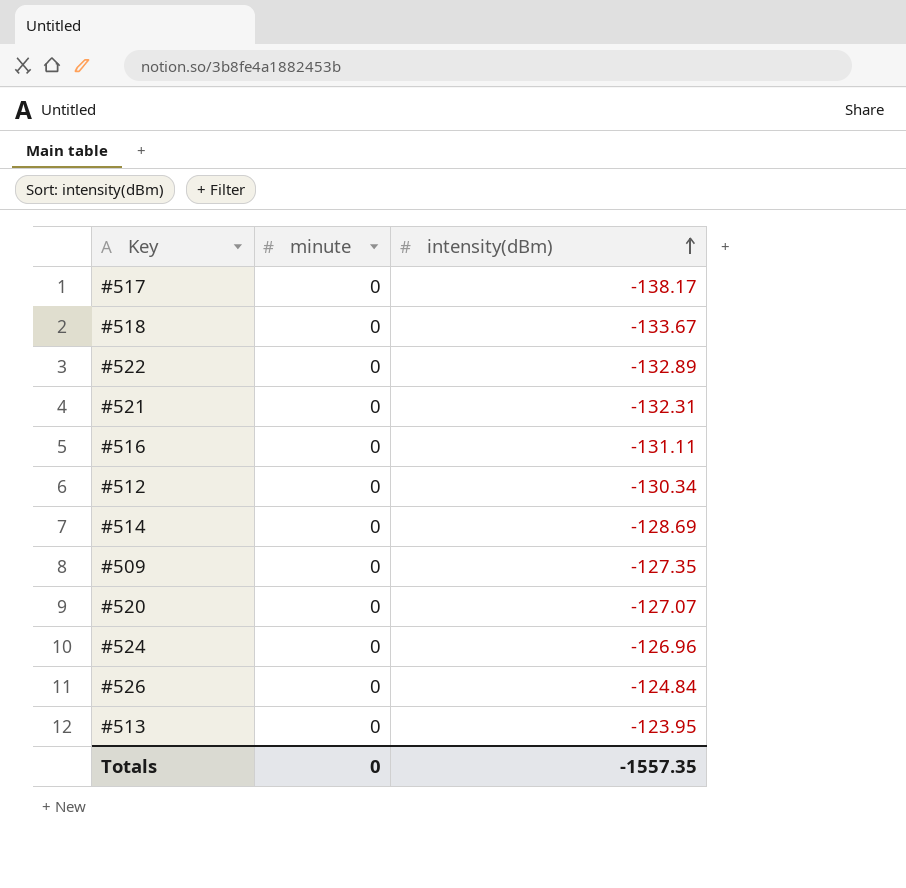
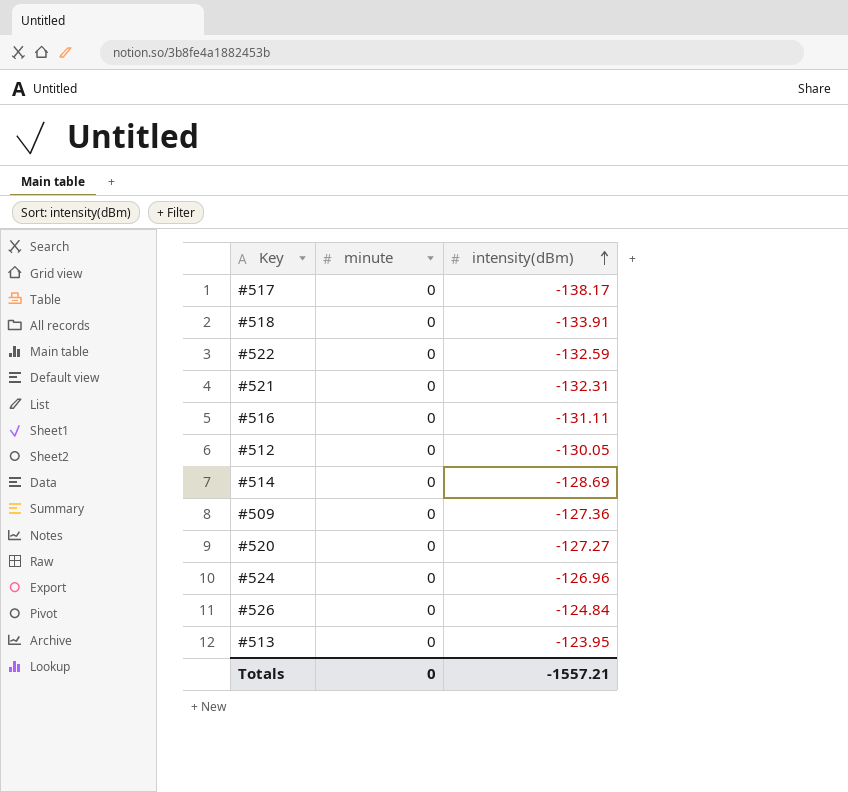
#518 | intensity(dBm): -133.67 -> -133.91
#522 | intensity(dBm): -132.89 -> -132.59
#512 | intensity(dBm): -130.34 -> -130.05
#509 | intensity(dBm): -127.35 -> -127.36
#520 | intensity(dBm): -127.07 -> -127.27
Totals | intensity(dBm): -1557.35 -> -1557.21

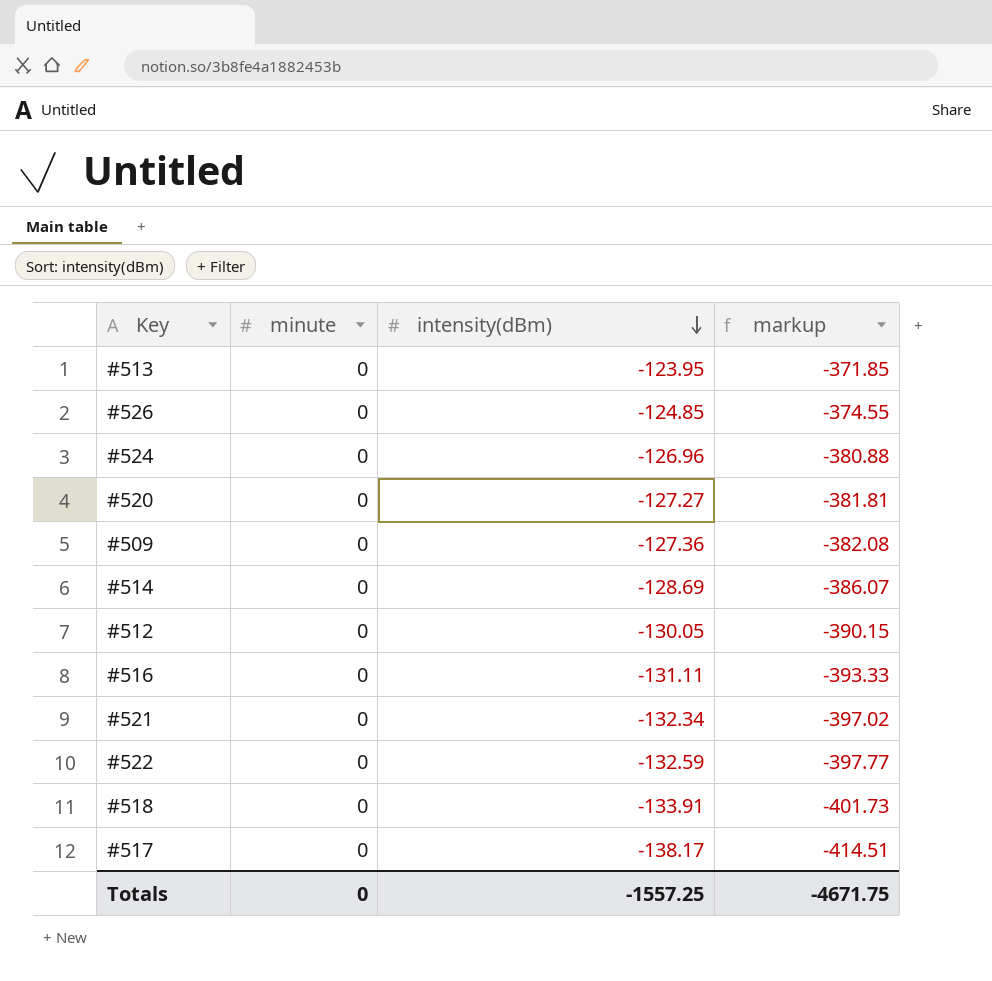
row order: intensity(dBm) ascending -> intensity(dBm) descending
column markup | formula: none -> [intensity(dBm)] * 3
#526 | intensity(dBm): -124.84 -> -124.85
#521 | intensity(dBm): -132.31 -> -132.34
Totals | intensity(dBm): -1557.21 -> -1557.25

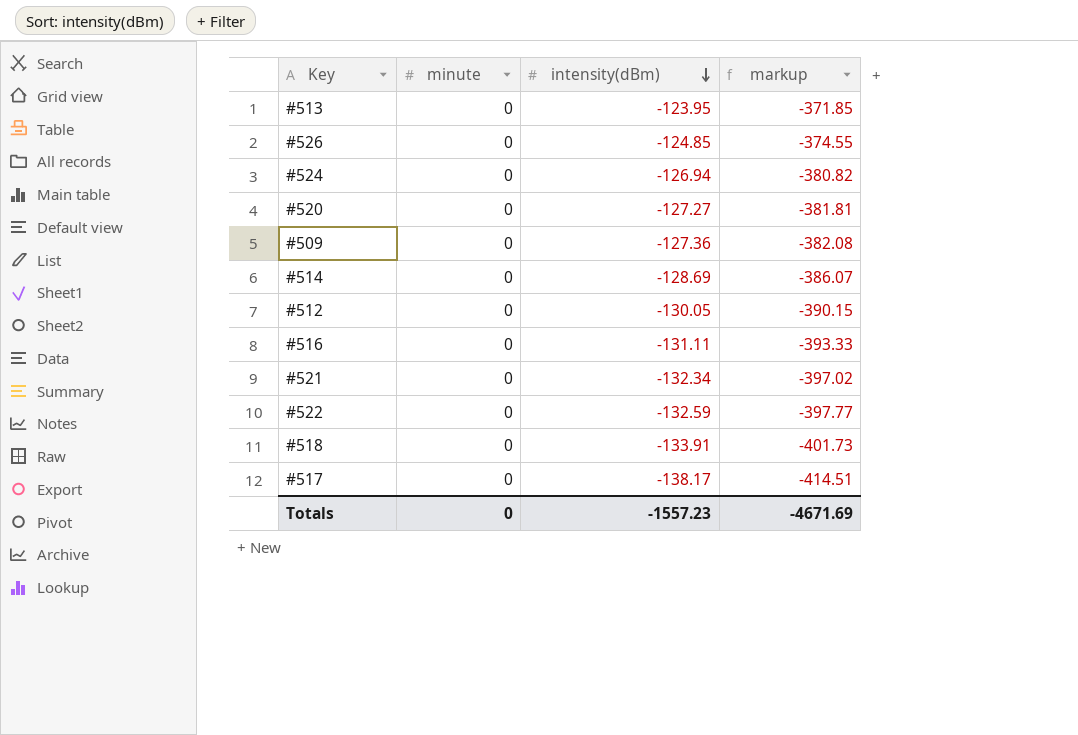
#524 | intensity(dBm): -126.96 -> -126.94
#524 | markup: -380.88 -> -380.82
Totals | intensity(dBm): -1557.25 -> -1557.23
Totals | markup: -4671.75 -> -4671.69

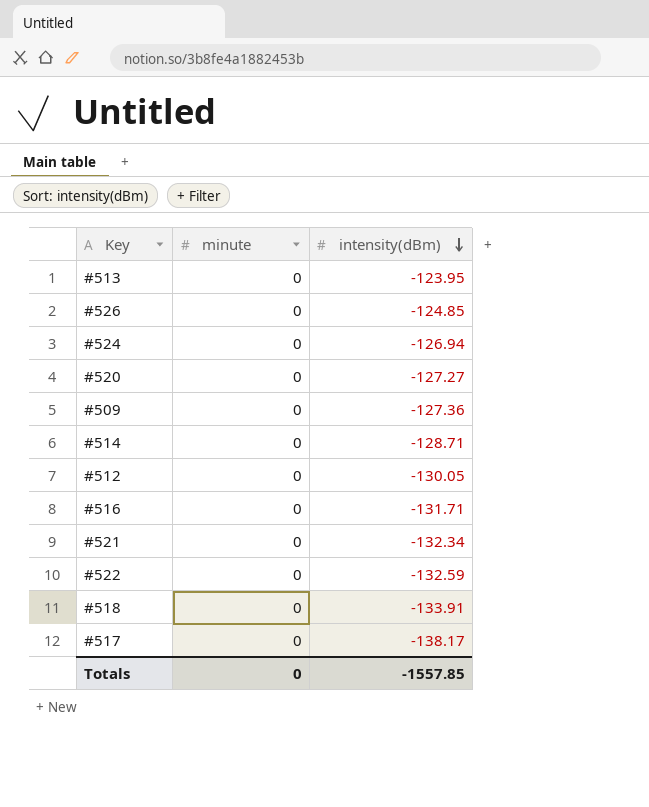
column markup | formula: [intensity(dBm)] * 3 -> none
#514 | intensity(dBm): -128.69 -> -128.71
#516 | intensity(dBm): -131.11 -> -131.71
Totals | intensity(dBm): -1557.23 -> -1557.85

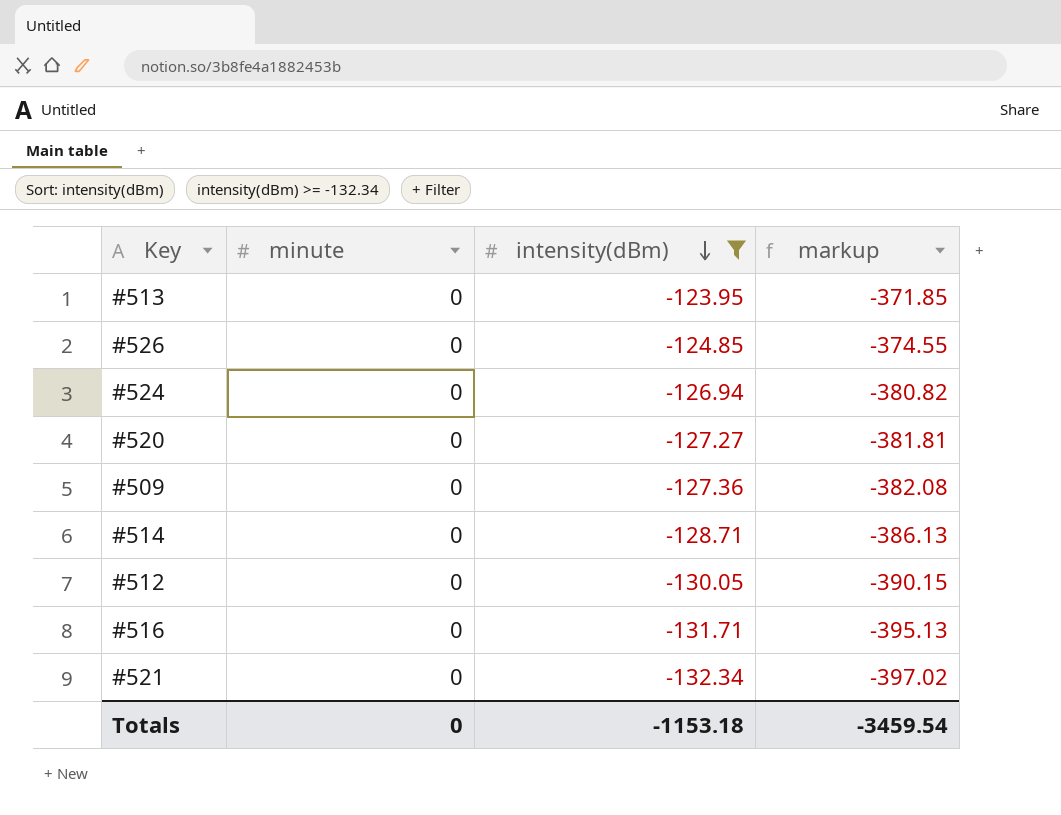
filter: none -> intensity(dBm) >= -132.34
column markup | formula: none -> [intensity(dBm)] * 3
Totals | intensity(dBm): -1557.85 -> -1153.18

